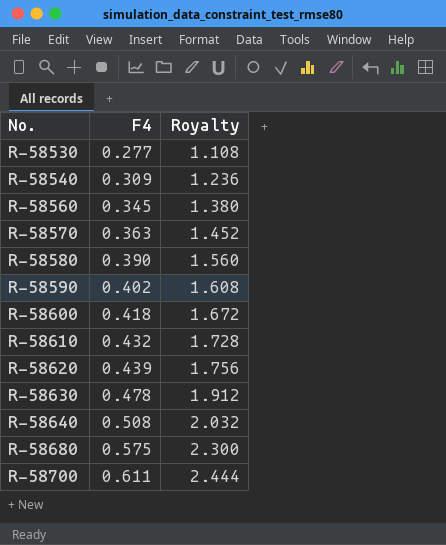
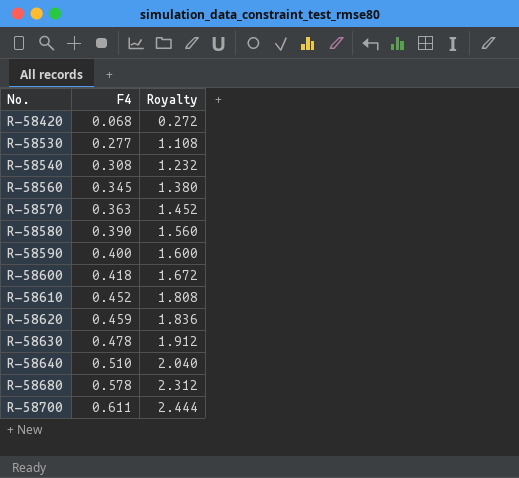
row R-58420: none -> 0.068 | 0.272
R-58540 | F4: 0.309 -> 0.308
R-58540 | Royalty: 1.236 -> 1.232
R-58590 | F4: 0.402 -> 0.400
R-58590 | Royalty: 1.608 -> 1.600
R-58610 | F4: 0.432 -> 0.452
R-58610 | Royalty: 1.728 -> 1.808
R-58620 | F4: 0.439 -> 0.459
R-58620 | Royalty: 1.756 -> 1.836
R-58640 | F4: 0.508 -> 0.510
R-58640 | Royalty: 2.032 -> 2.040
R-58680 | F4: 0.575 -> 0.578
R-58680 | Royalty: 2.300 -> 2.312

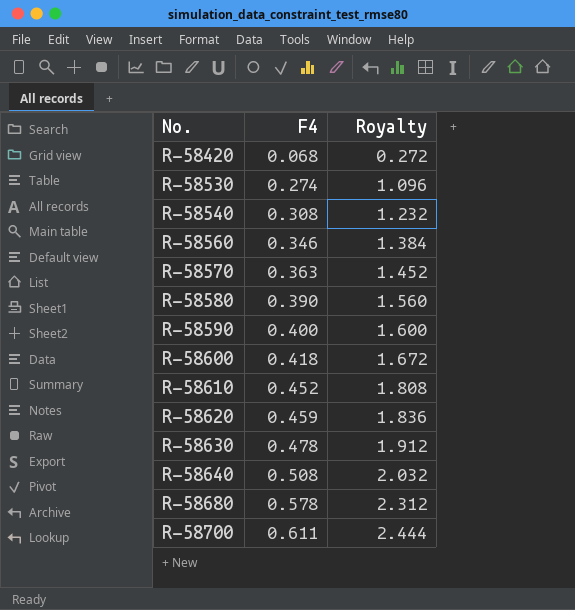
R-58530 | F4: 0.277 -> 0.274
R-58530 | Royalty: 1.108 -> 1.096
R-58560 | F4: 0.345 -> 0.346
R-58560 | Royalty: 1.380 -> 1.384
R-58640 | F4: 0.510 -> 0.508
R-58640 | Royalty: 2.040 -> 2.032

